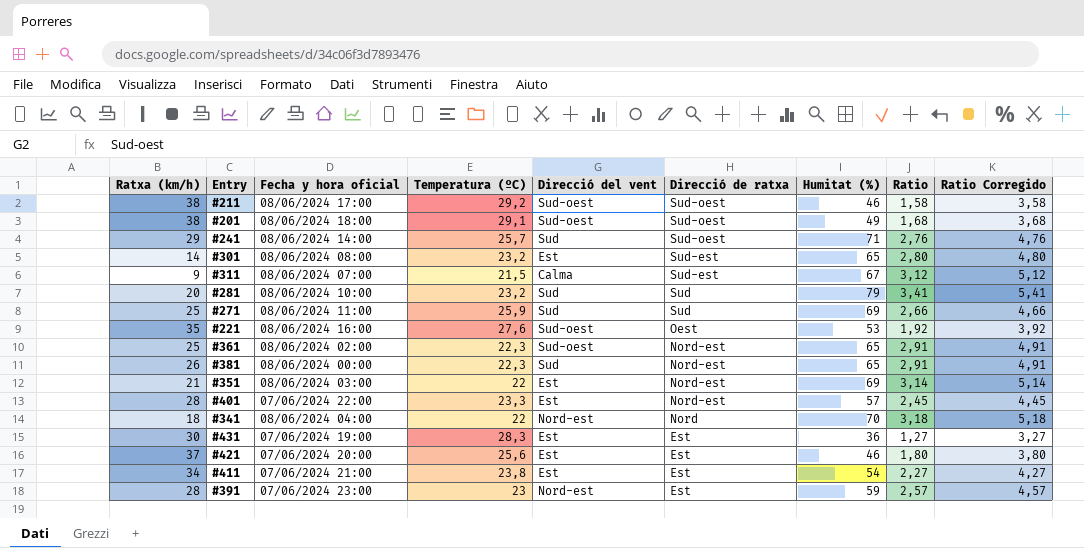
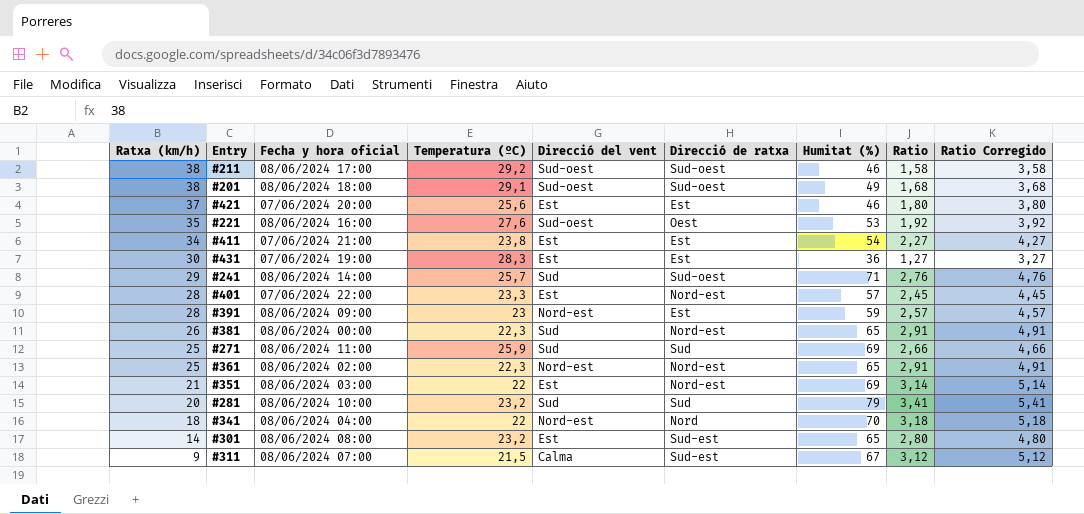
row order: Direcció de ratxa descending -> Ratxa (km/h) descending
#391 | Fecha y hora oficial: 07/06/2024 23:00 -> 08/06/2024 09:00
#361 | Direcció del vent: Sud-oest -> Nord-est

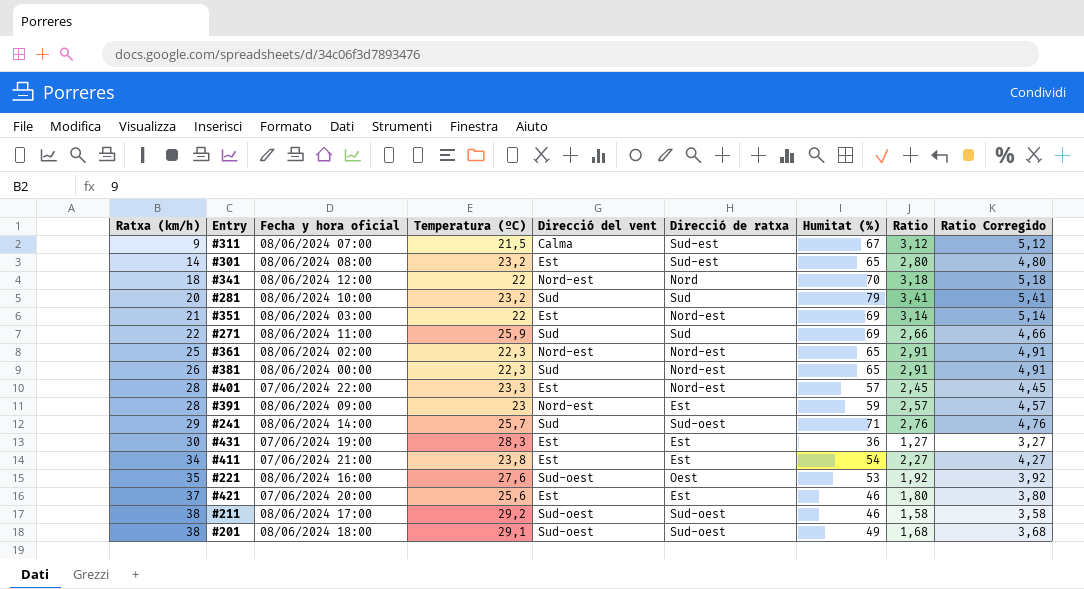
row order: Ratxa (km/h) descending -> Ratxa (km/h) ascending
#341 | Fecha y hora oficial: 08/06/2024 04:00 -> 08/06/2024 12:00
#271 | Ratxa (km/h): 25 -> 22

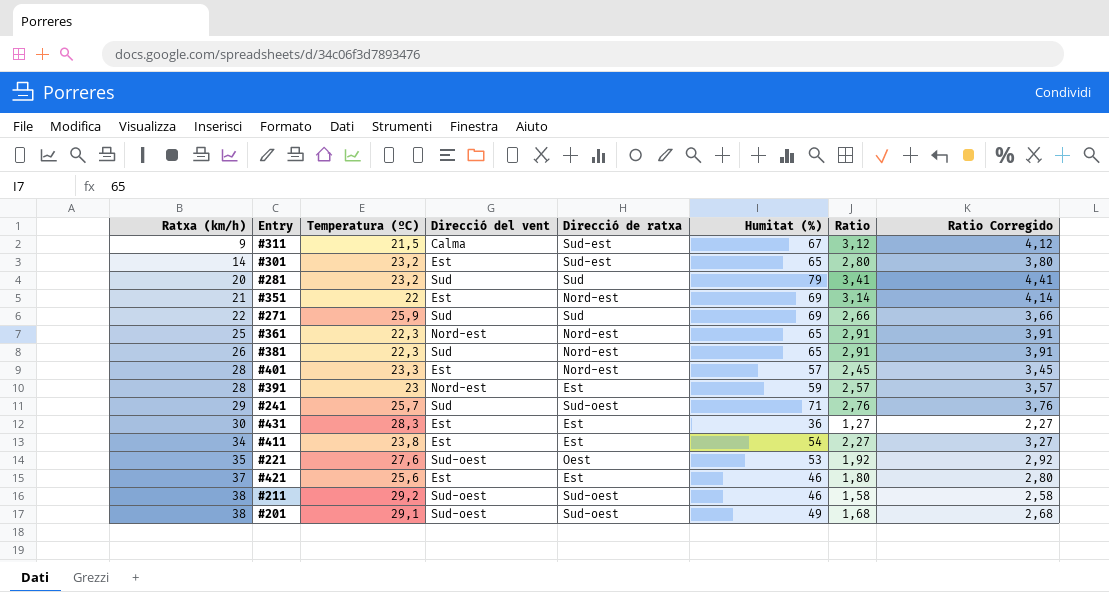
column Fecha y hora oficial | position: 3 -> none
column Ratio Corregido | formula: [Ratio] + 2 -> [Ratio] + 1
row #341: 18 | 08/06/2024 12:00 | 22 | Nord-est | Nord | 70 | 3,18 | 5,18 -> none

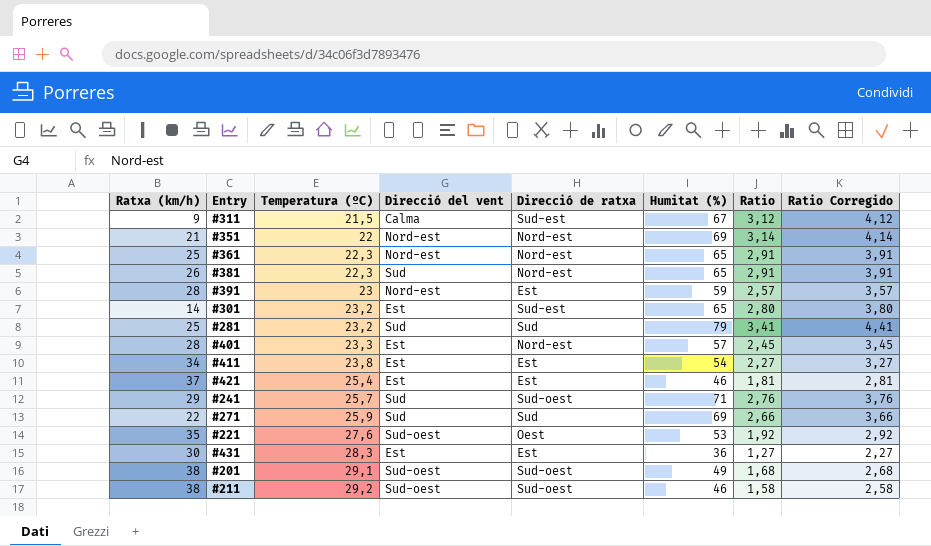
row order: Ratxa (km/h) ascending -> Temperatura (ºC) ascending
#351 | Direcció del vent: Est -> Nord-est
#281 | Ratxa (km/h): 20 -> 25
#421 | Temperatura (ºC): 25,6 -> 25,4
#421 | Ratio: 1,80 -> 1,81
#421 | Ratio Corregido: 2,80 -> 2,81

